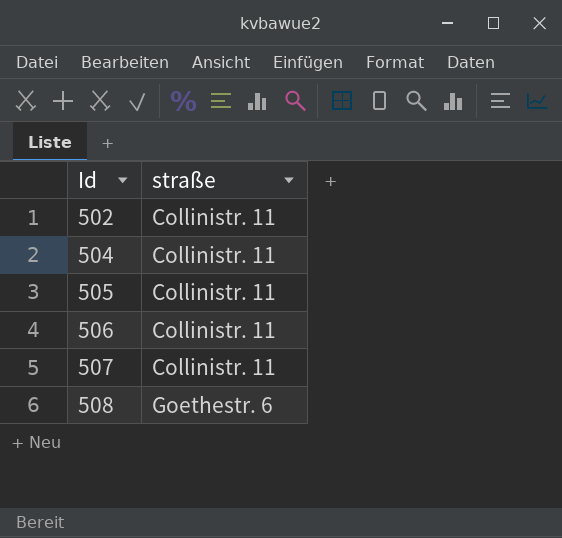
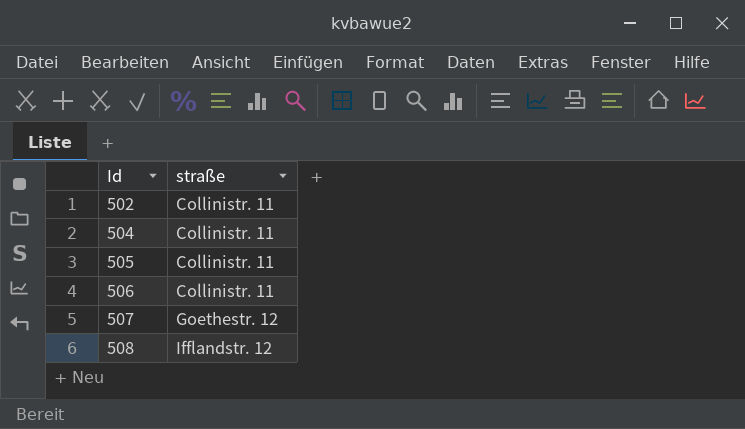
507 | straße: Collinistr. 11 -> Goethestr. 12
508 | straße: Goethestr. 6 -> Ifflandstr. 12

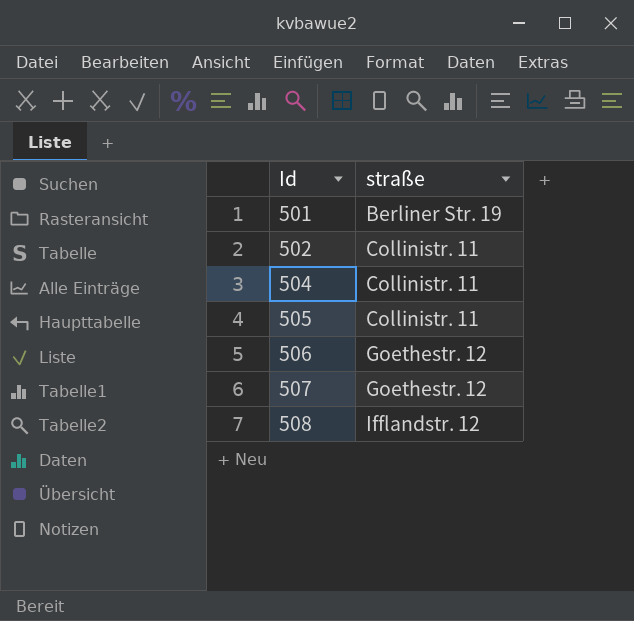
row 501: none -> Berliner Str. 19
506 | straße: Collinistr. 11 -> Goethestr. 12

